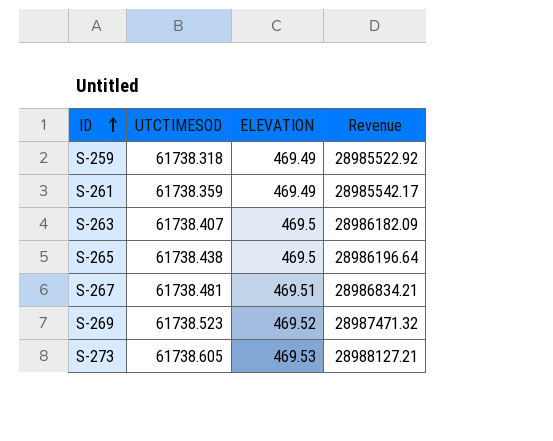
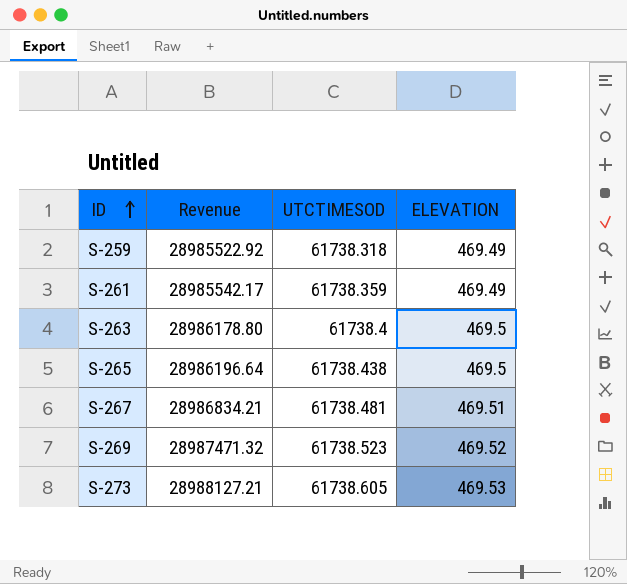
column Revenue | position: 4 -> 2
S-263 | Revenue: 28986182.09 -> 28986178.80
S-263 | UTCTIMESOD: 61738.407 -> 61738.4

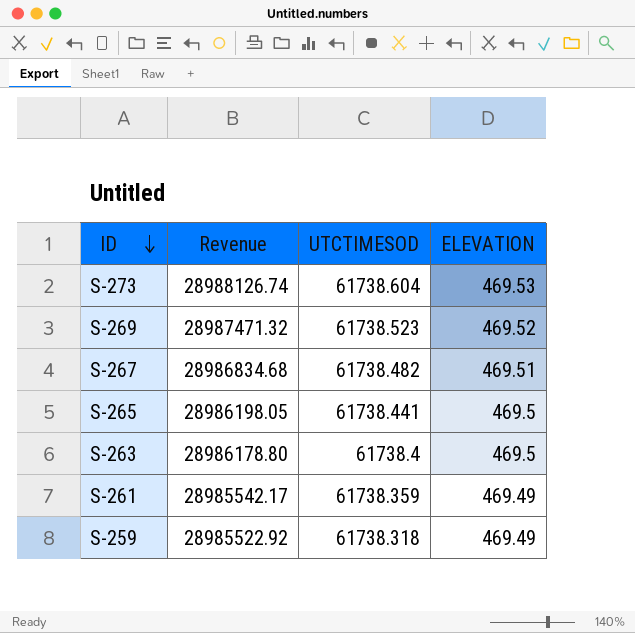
row order: ID ascending -> ID descending
S-273 | Revenue: 28988127.21 -> 28988126.74
S-273 | UTCTIMESOD: 61738.605 -> 61738.604
S-267 | Revenue: 28986834.21 -> 28986834.68
S-267 | UTCTIMESOD: 61738.481 -> 61738.482
S-265 | Revenue: 28986196.64 -> 28986198.05
S-265 | UTCTIMESOD: 61738.438 -> 61738.441

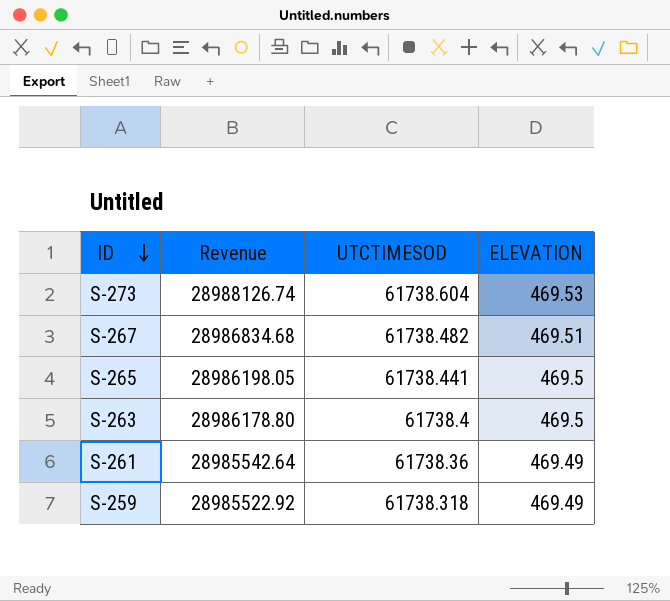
row S-269: 28987471.32 | 61738.523 | 469.52 -> none
S-261 | Revenue: 28985542.17 -> 28985542.64
S-261 | UTCTIMESOD: 61738.359 -> 61738.36

